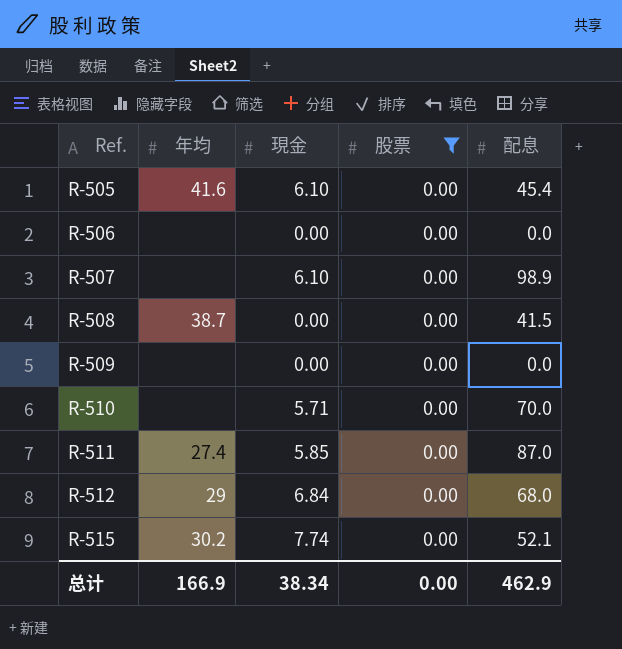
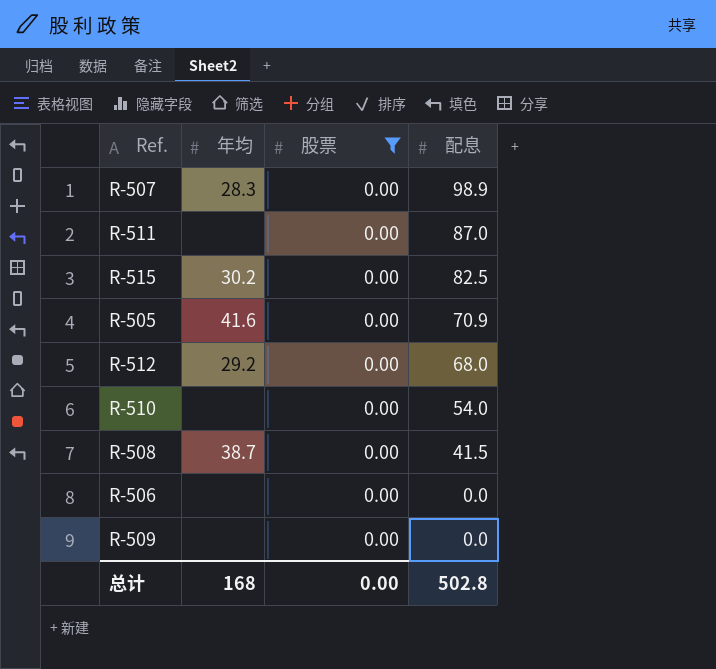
row order: Ref. ascending -> 配息 descending
column 現金 | position: 3 -> none
R-507 | 年均: none -> 28.3
R-511 | 年均: 27.4 -> none
R-515 | 配息: 52.1 -> 82.5
R-505 | 配息: 45.4 -> 70.9
R-512 | 年均: 29 -> 29.2
R-510 | 配息: 70.0 -> 54.0
总计 | 年均: 166.9 -> 168
总计 | 配息: 462.9 -> 502.8

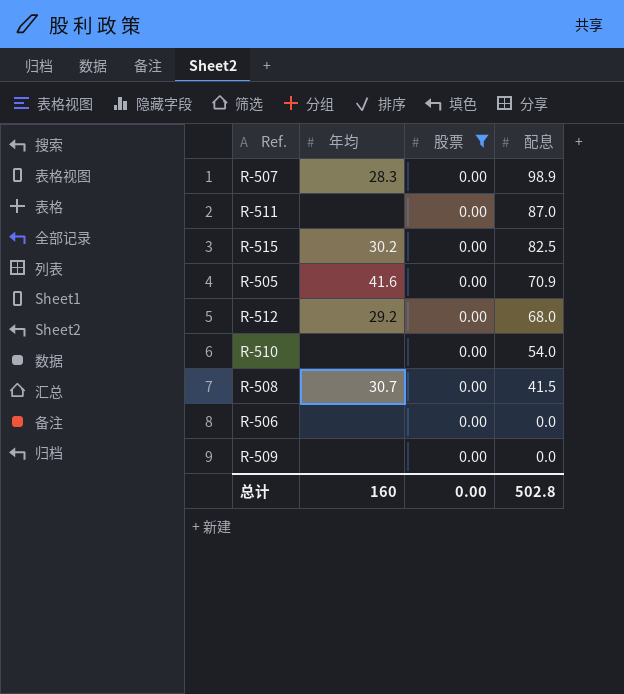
R-508 | 年均: 38.7 -> 30.7
总计 | 年均: 168 -> 160

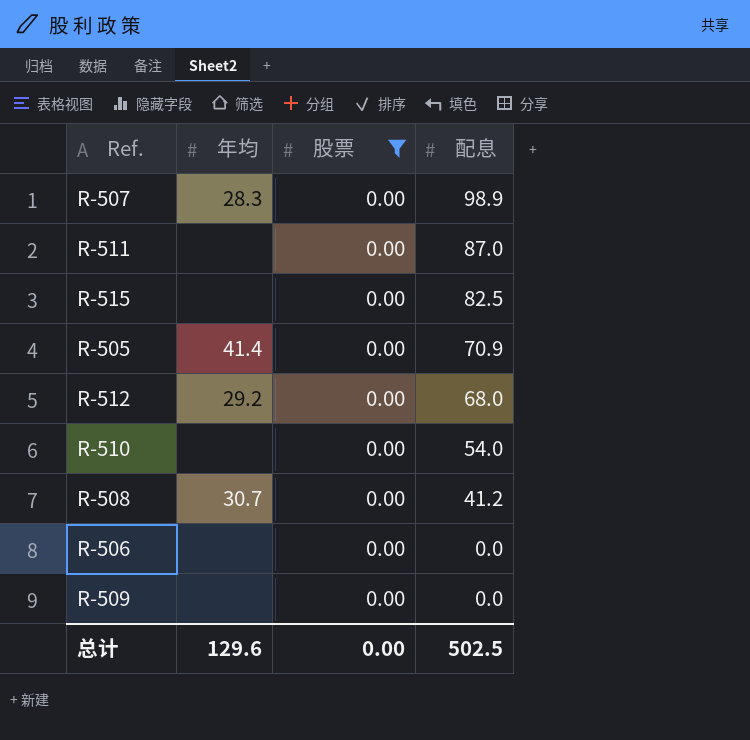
R-515 | 年均: 30.2 -> none
R-505 | 年均: 41.6 -> 41.4
R-508 | 配息: 41.5 -> 41.2
总计 | 年均: 160 -> 129.6
总计 | 配息: 502.8 -> 502.5

